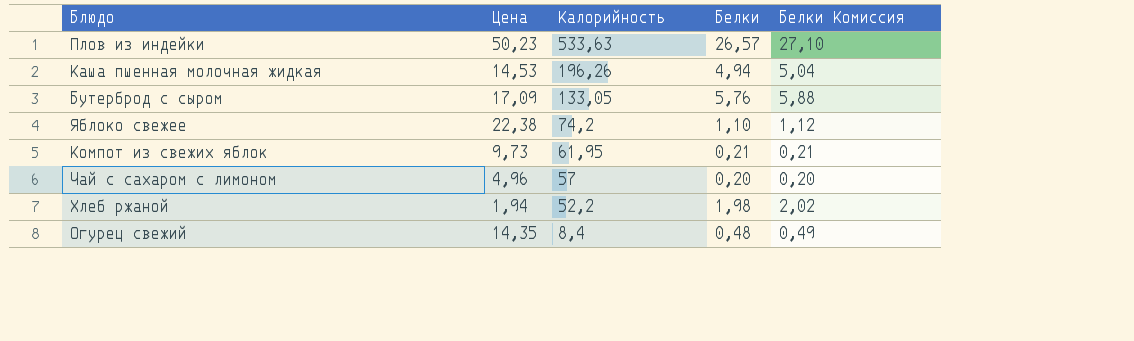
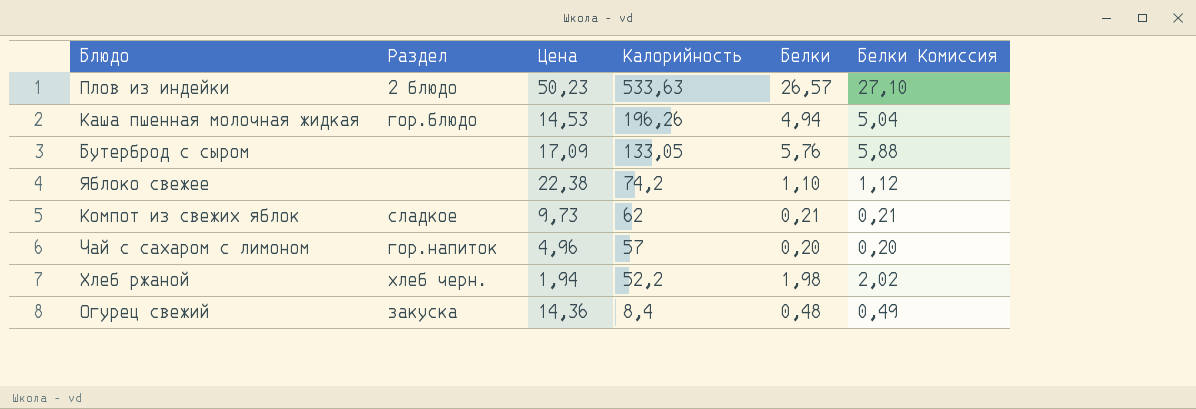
column Раздел | position: none -> 2
Компот из свежих яблок | Калорийность: 61,95 -> 62
Огурец свежий | Цена: 14,35 -> 14,36

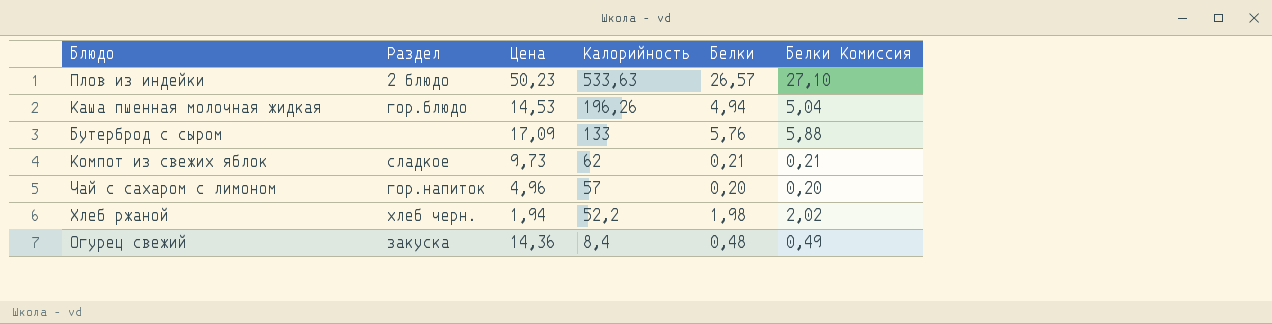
row Яблоко свежее: none | 22,38 | 74,2 | 1,10 | 1,12 -> none
Бутерброд с сыром | Калорийность: 133,05 -> 133

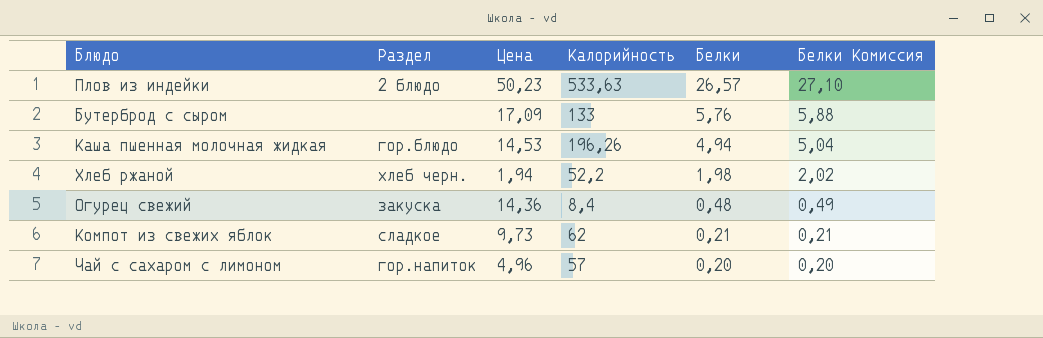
row order: Калорийность descending -> Белки descending

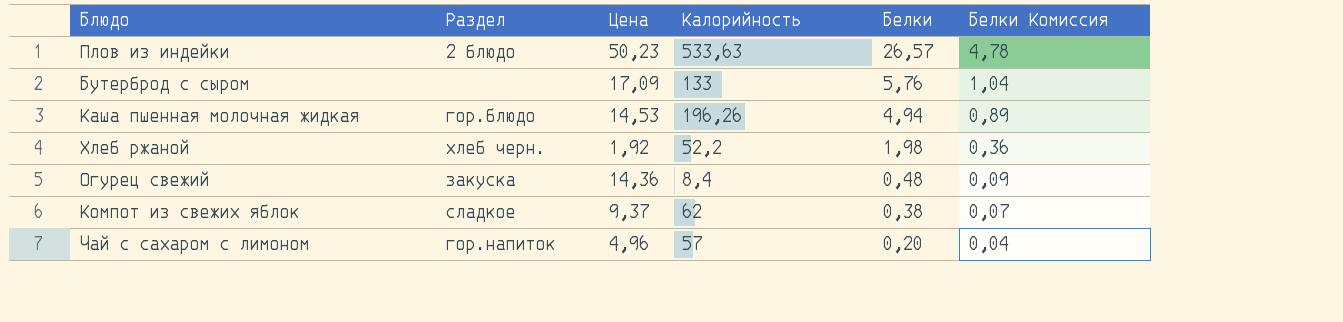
column Белки Комиссия | formula: [Белки] * 1,02 -> [Белки] * 0,18
Хлеб ржаной | Цена: 1,94 -> 1,92
Компот из свежих яблок | Цена: 9,73 -> 9,37
Компот из свежих яблок | Белки: 0,21 -> 0,38

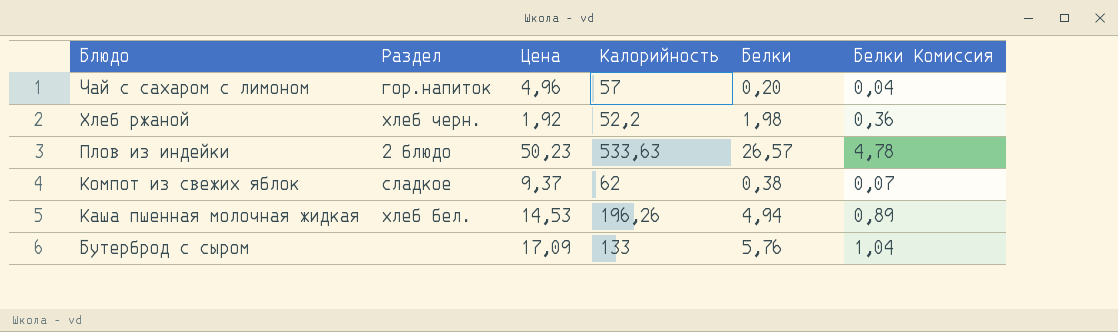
row order: Белки descending -> Блюдо descending
row Огурец свежий: закуска | 14,36 | 8,4 | 0,48 | 0,09 -> none
Каша пшенная молочная жидкая | Раздел: гор.блюдо -> хлеб бел.

